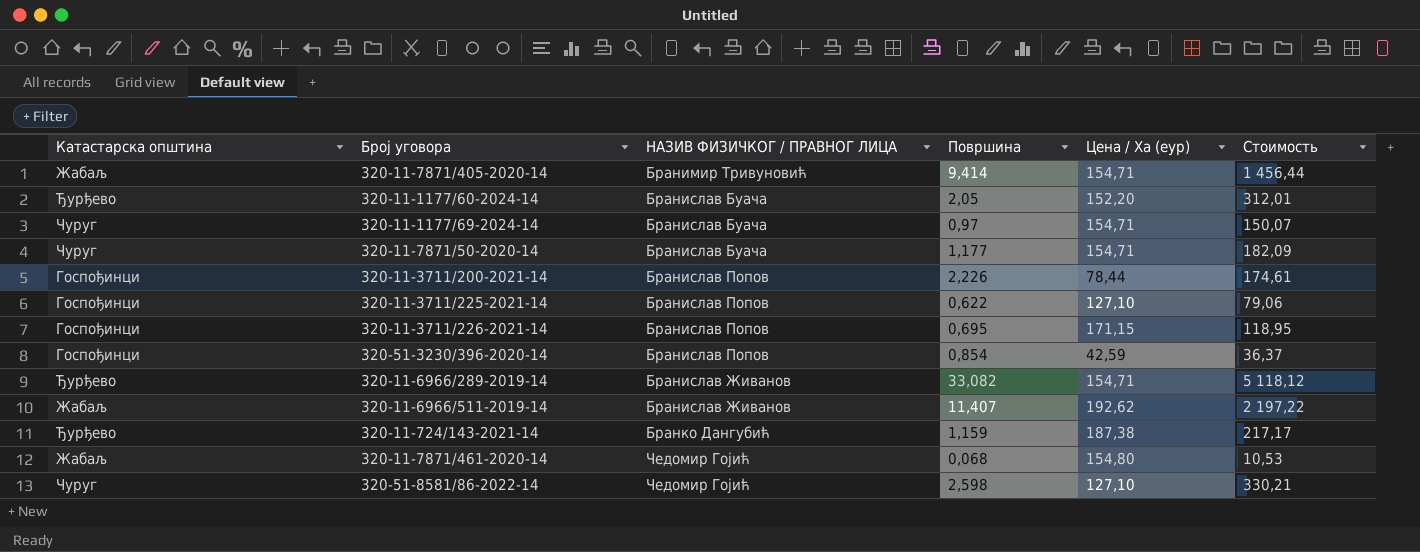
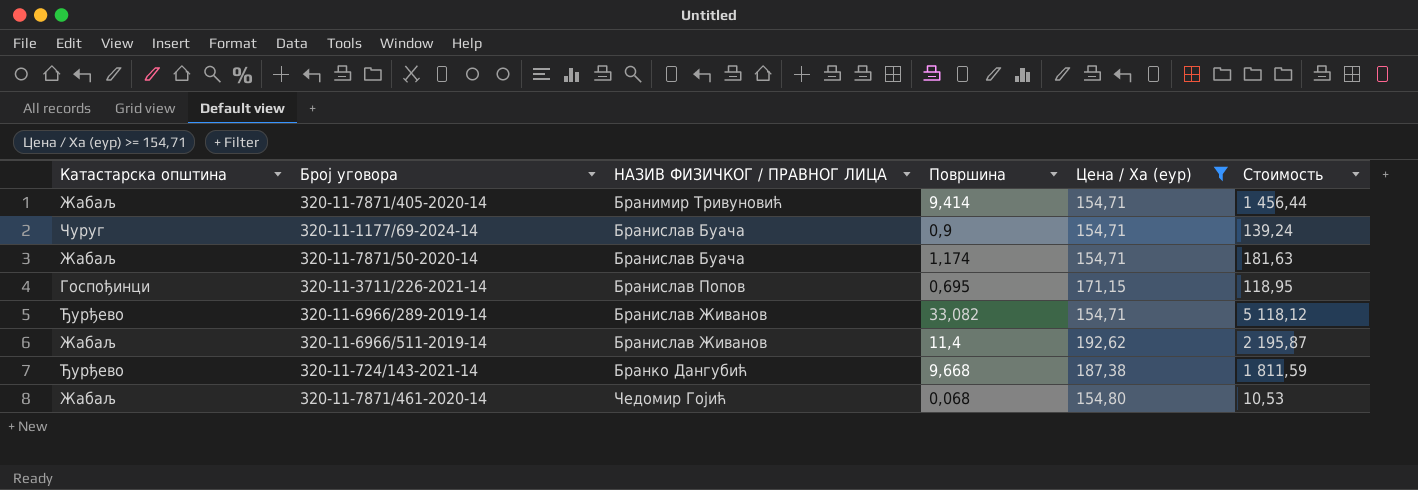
filter: none -> Цена / Ха (еур) >= 154,71
320-11-1177/69-2024-14 | Површина: 0,97 -> 0,9
320-11-1177/69-2024-14 | Стоимость: 150,07 -> 139,24
320-11-7871/50-2020-14 | Катастарска општина: Чуруг -> Жабаљ
320-11-7871/50-2020-14 | Површина: 1,177 -> 1,174
320-11-7871/50-2020-14 | Стоимость: 182,09 -> 181,63
320-11-6966/511-2019-14 | Површина: 11,407 -> 11,4
320-11-6966/511-2019-14 | Стоимость: 2 197,22 -> 2 195,87
320-11-724/143-2021-14 | Површина: 1,159 -> 9,668
320-11-724/143-2021-14 | Стоимость: 217,17 -> 1 811,59

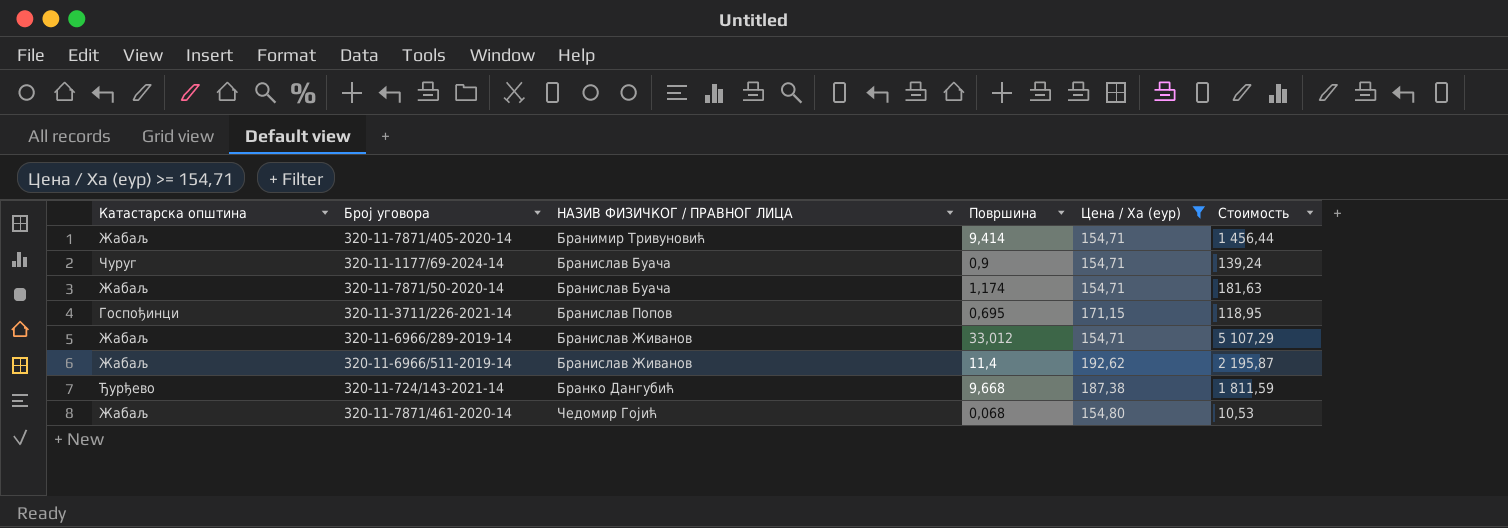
320-11-6966/289-2019-14 | Катастарска општина: Ђурђево -> Жабаљ
320-11-6966/289-2019-14 | Површина: 33,082 -> 33,012
320-11-6966/289-2019-14 | Стоимость: 5 118,12 -> 5 107,29

